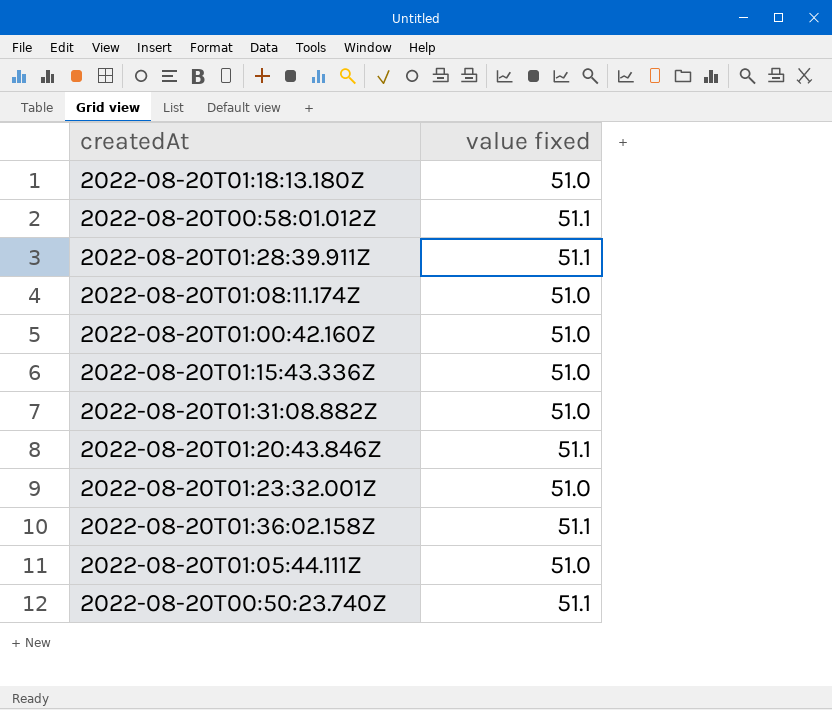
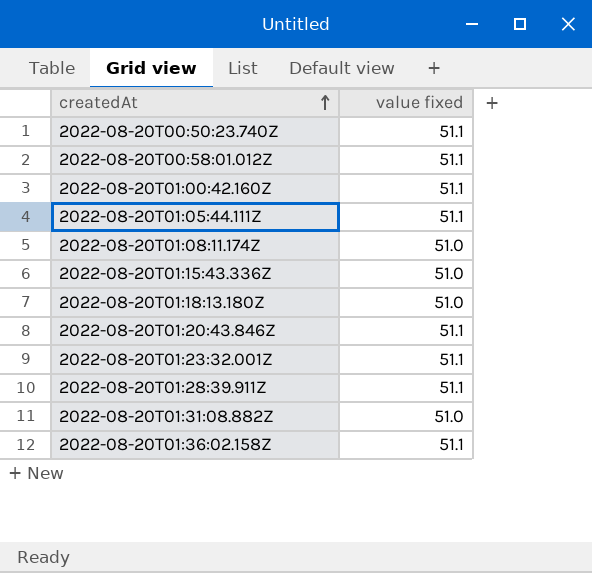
row order: none -> createdAt ascending
2022-08-20T01:00:42.160Z | value fixed: 51.0 -> 51.1
2022-08-20T01:05:44.111Z | value fixed: 51.0 -> 51.1
2022-08-20T01:23:32.001Z | value fixed: 51.0 -> 51.1

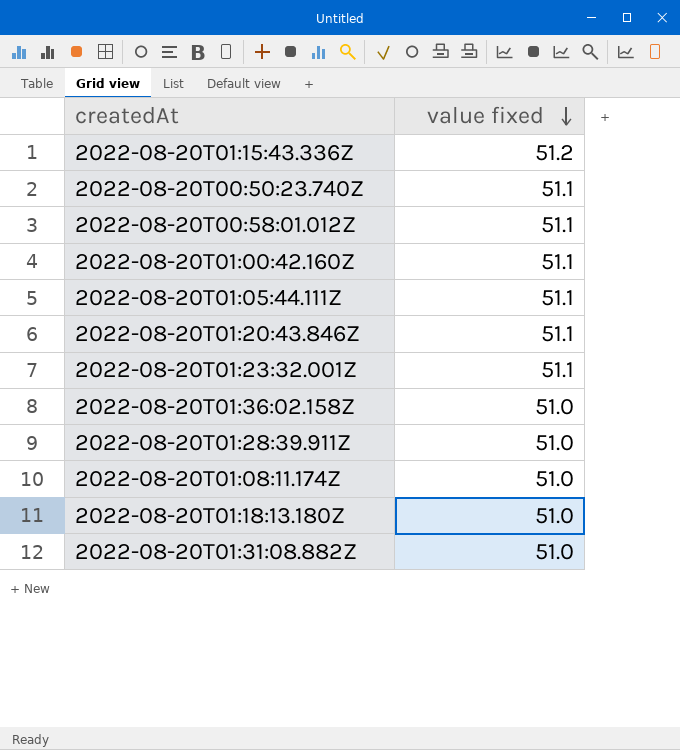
row order: createdAt ascending -> value fixed descending
2022-08-20T01:15:43.336Z | value fixed: 51.0 -> 51.2
2022-08-20T01:36:02.158Z | value fixed: 51.1 -> 51.0
2022-08-20T01:28:39.911Z | value fixed: 51.1 -> 51.0

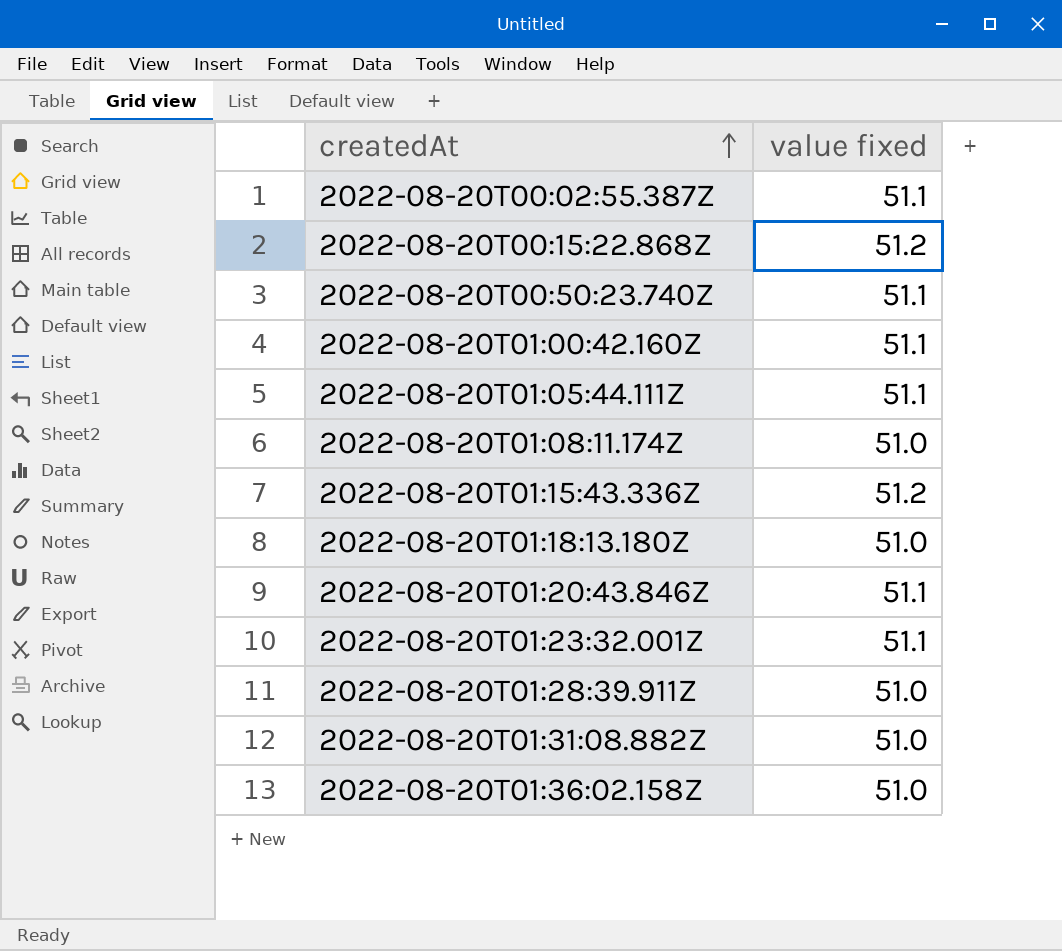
row order: value fixed descending -> createdAt ascending
row 2022-08-20T00:58:01.012Z: 51.1 -> none
row 2022-08-20T00:02:55.387Z: none -> 51.1
row 2022-08-20T00:15:22.868Z: none -> 51.2

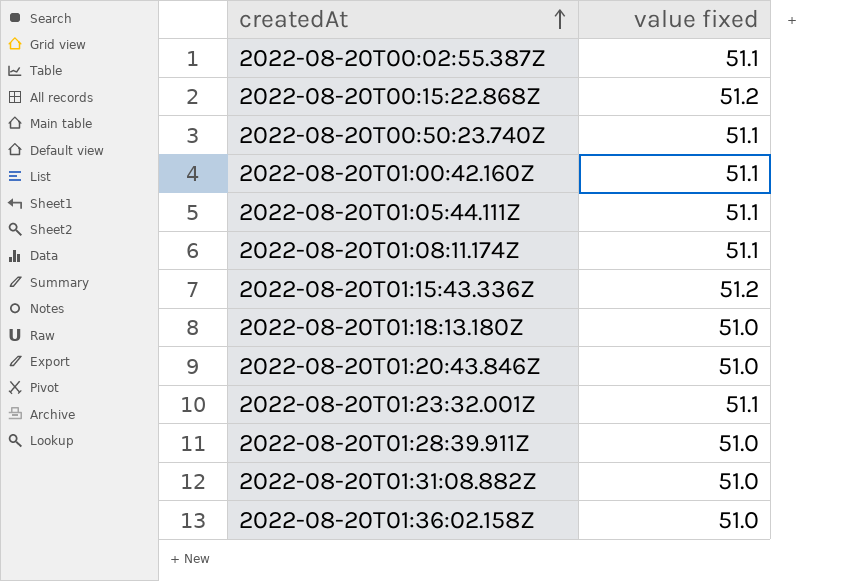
2022-08-20T01:08:11.174Z | value fixed: 51.0 -> 51.1
2022-08-20T01:20:43.846Z | value fixed: 51.1 -> 51.0

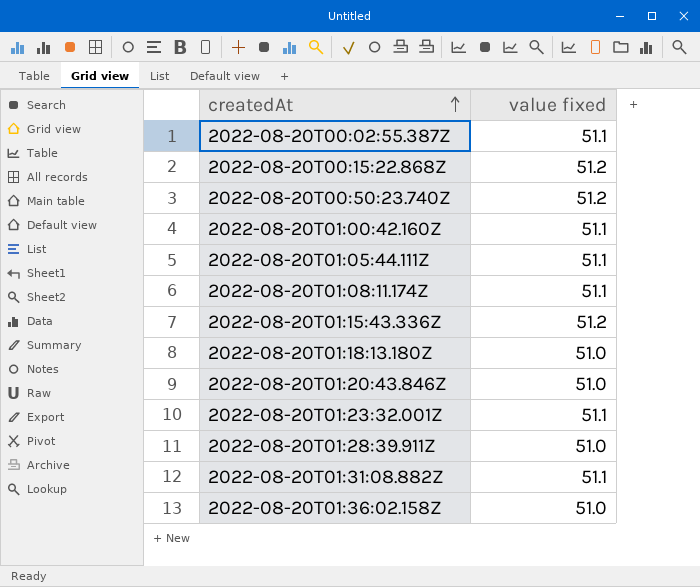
2022-08-20T00:50:23.740Z | value fixed: 51.1 -> 51.2
2022-08-20T01:31:08.882Z | value fixed: 51.0 -> 51.1

